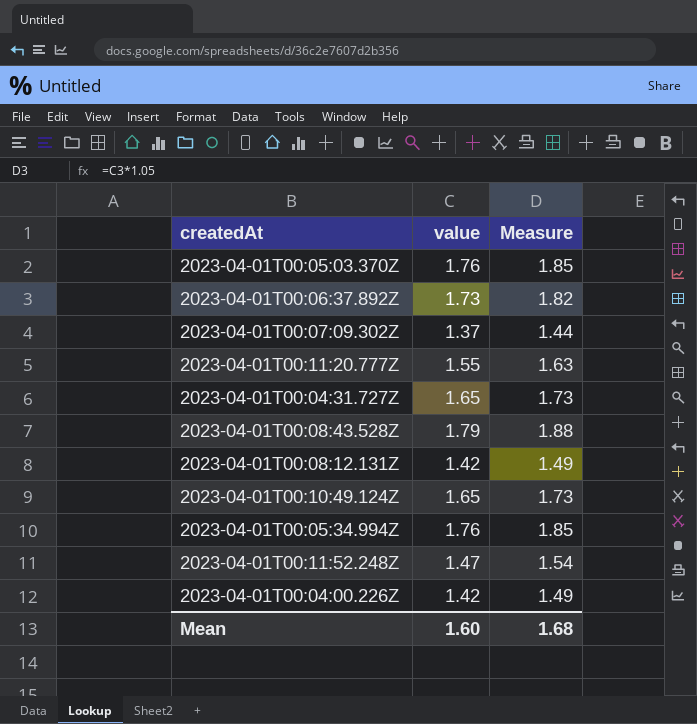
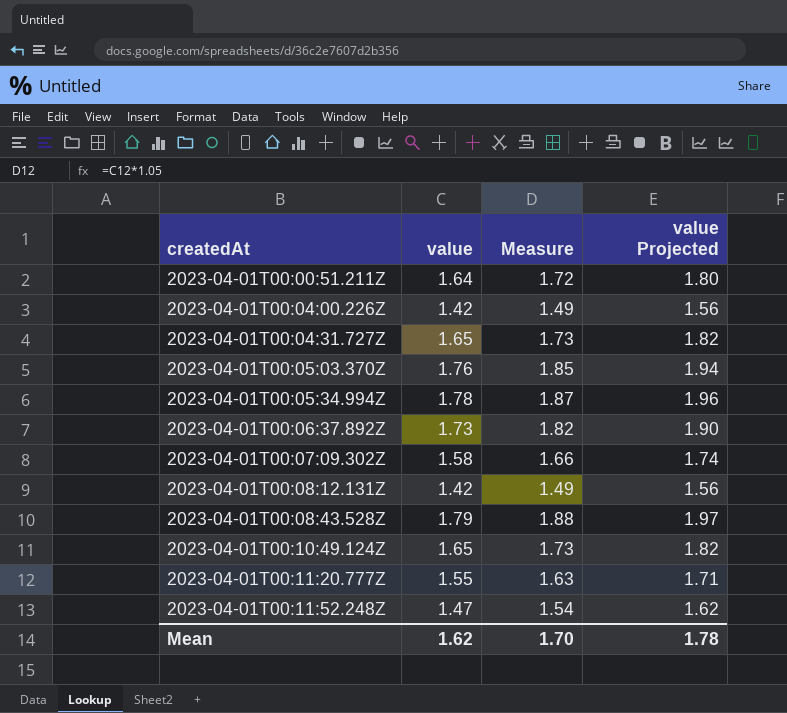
row order: none -> createdAt ascending
column value Projected | formula: none -> [value] * 1.1
row 2023-04-01T00:00:51.211Z: none -> 1.64 | 1.72 | 1.80
2023-04-01T00:05:34.994Z | value: 1.76 -> 1.78
2023-04-01T00:05:34.994Z | Measure: 1.85 -> 1.87
2023-04-01T00:07:09.302Z | value: 1.37 -> 1.58
2023-04-01T00:07:09.302Z | Measure: 1.44 -> 1.66
Mean | value: 1.60 -> 1.62
Mean | Measure: 1.68 -> 1.70

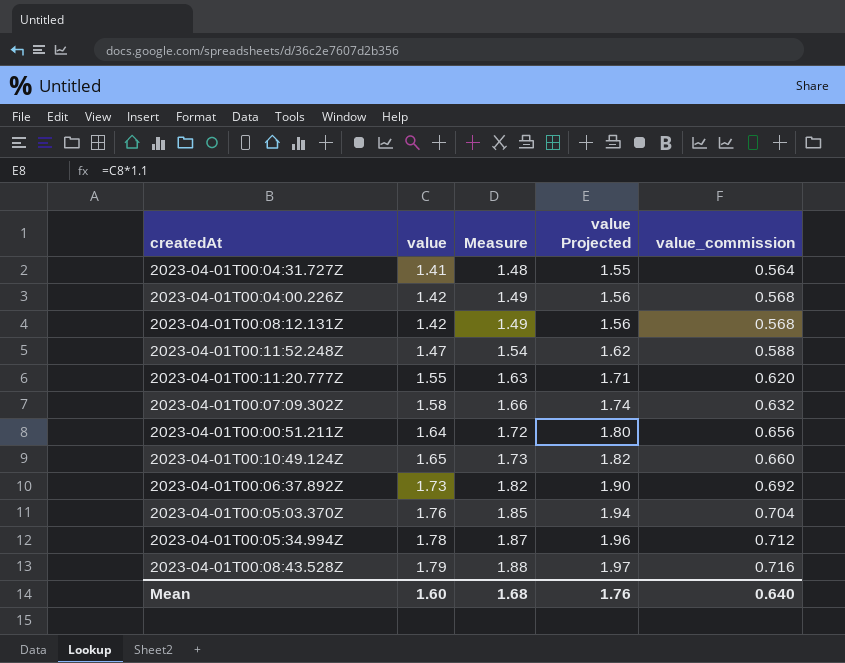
row order: createdAt ascending -> value ascending
column value_commission | formula: none -> [value] * 0.4
2023-04-01T00:04:31.727Z | value: 1.65 -> 1.41
2023-04-01T00:04:31.727Z | Measure: 1.73 -> 1.48
2023-04-01T00:04:31.727Z | value Projected: 1.82 -> 1.55
Mean | value: 1.62 -> 1.60
Mean | Measure: 1.70 -> 1.68
Mean | value Projected: 1.78 -> 1.76

